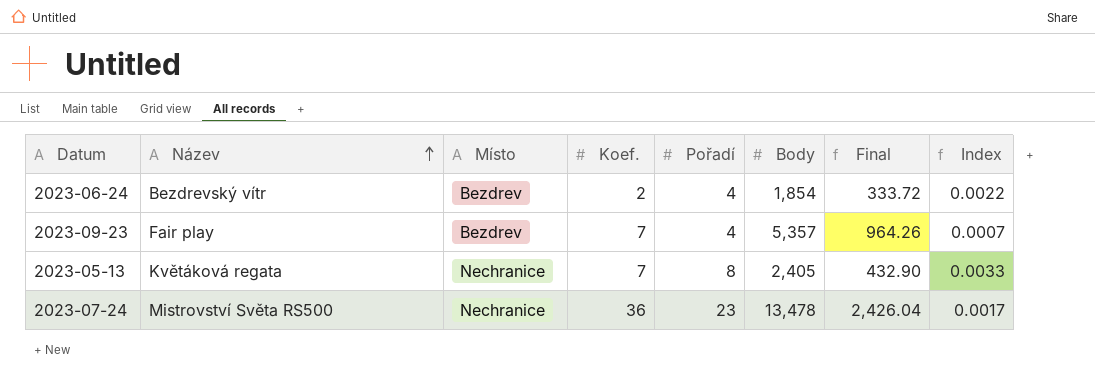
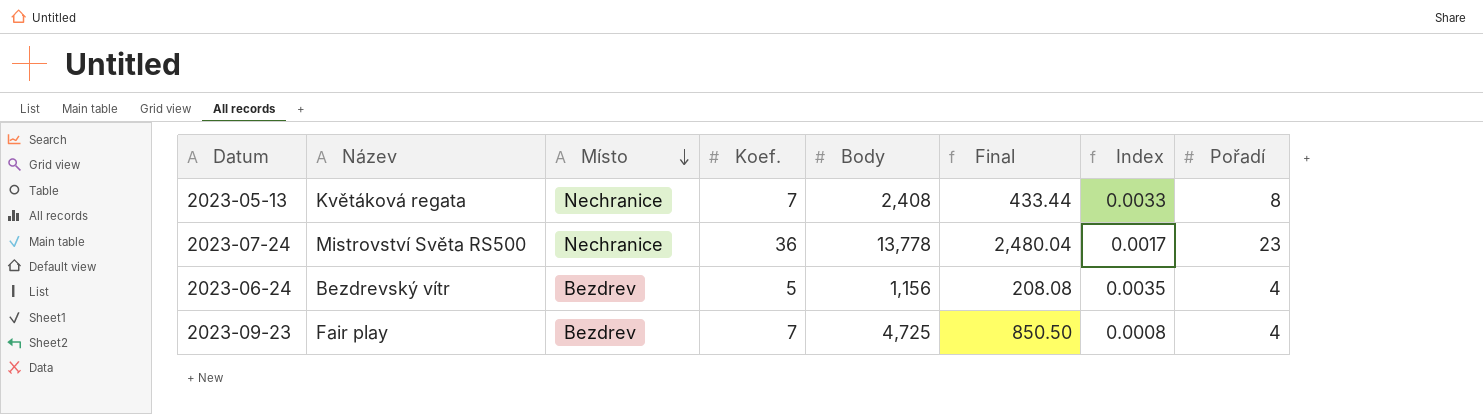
row order: Název ascending -> Místo descending
column Pořadí | position: 5 -> 8
2023-05-13 | Body: 2,405 -> 2,408
2023-05-13 | Final: 432.90 -> 433.44
2023-07-24 | Body: 13,478 -> 13,778
2023-07-24 | Final: 2,426.04 -> 2,480.04
2023-06-24 | Koef.: 2 -> 5
2023-06-24 | Body: 1,854 -> 1,156
2023-06-24 | Final: 333.72 -> 208.08
2023-06-24 | Index: 0.0022 -> 0.0035
2023-09-23 | Body: 5,357 -> 4,725
2023-09-23 | Final: 964.26 -> 850.50
2023-09-23 | Index: 0.0007 -> 0.0008

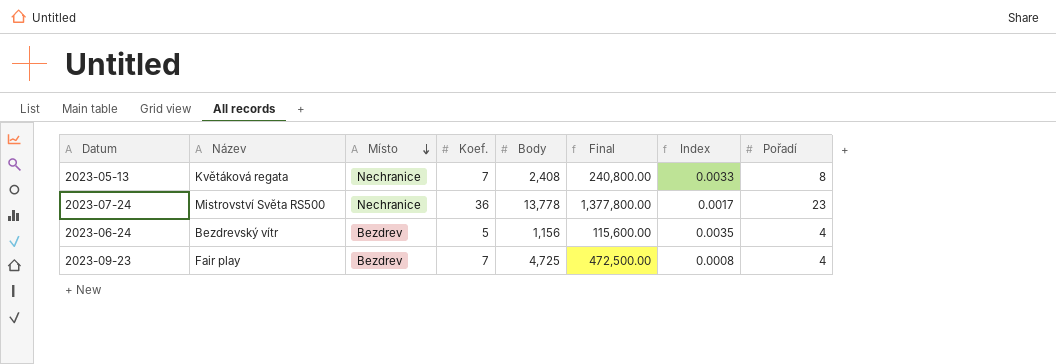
column Final | formula: [Body] * 0.18 -> [Body] * 100

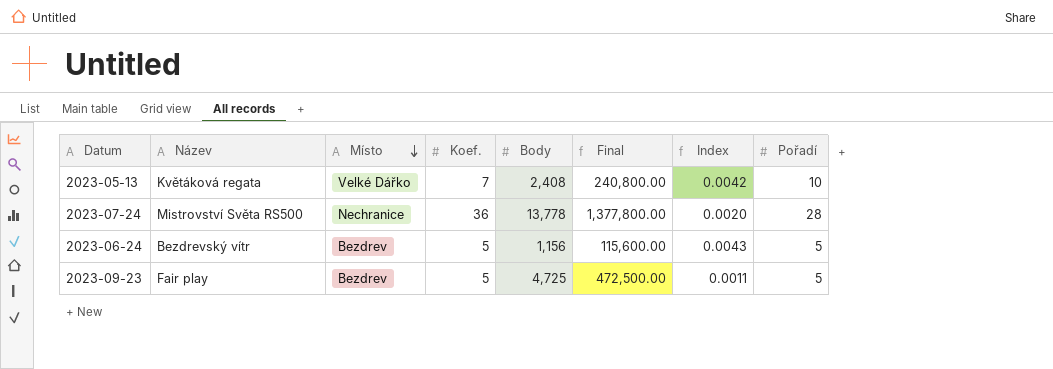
2023-05-13 | Místo: Nechranice -> Velké Dářko
2023-05-13 | Index: 0.0033 -> 0.0042
2023-05-13 | Pořadí: 8 -> 10
2023-07-24 | Index: 0.0017 -> 0.0020
2023-07-24 | Pořadí: 23 -> 28
2023-06-24 | Index: 0.0035 -> 0.0043
2023-06-24 | Pořadí: 4 -> 5
2023-09-23 | Koef.: 7 -> 5
2023-09-23 | Index: 0.0008 -> 0.0011
2023-09-23 | Pořadí: 4 -> 5

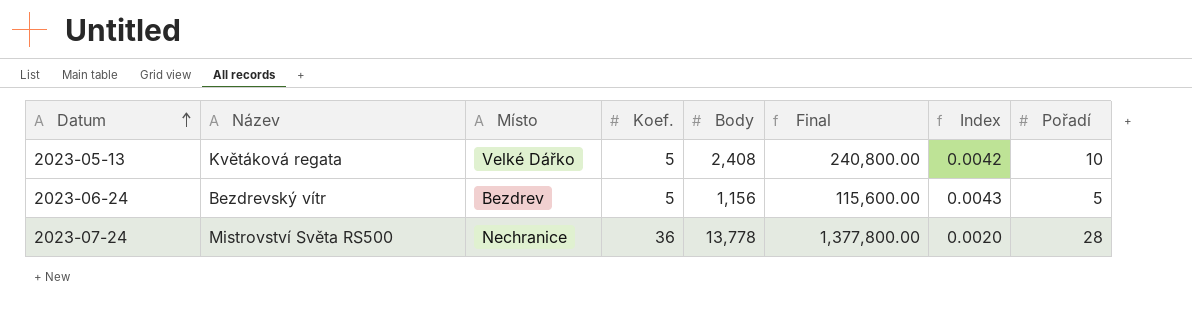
row order: Místo descending -> Datum ascending
row 2023-09-23: Fair play | Bezdrev | 5 | 4,725 | 472,500.00 | 0.0011 | 5 -> none
2023-05-13 | Koef.: 7 -> 5

